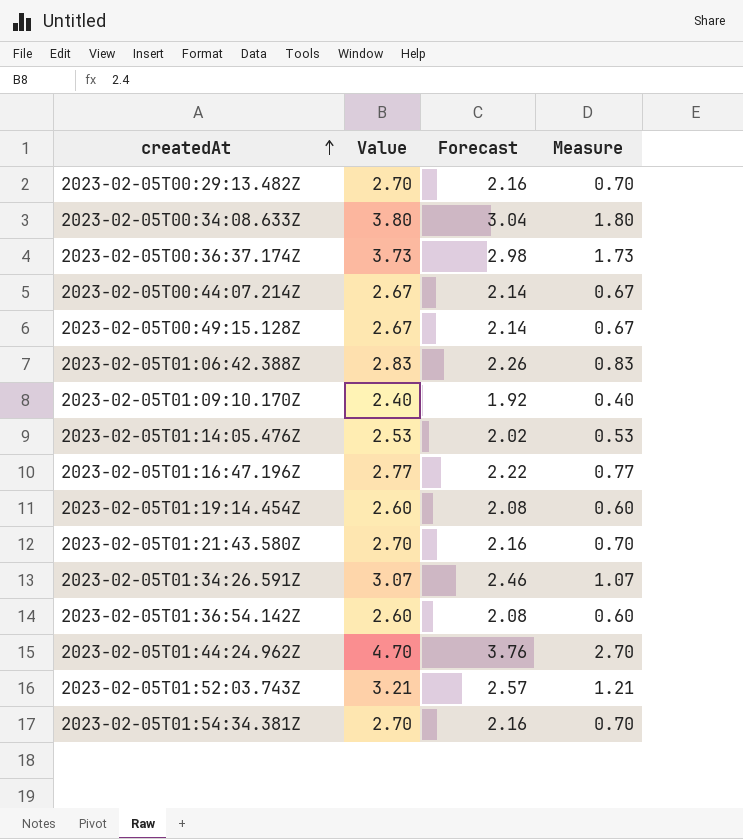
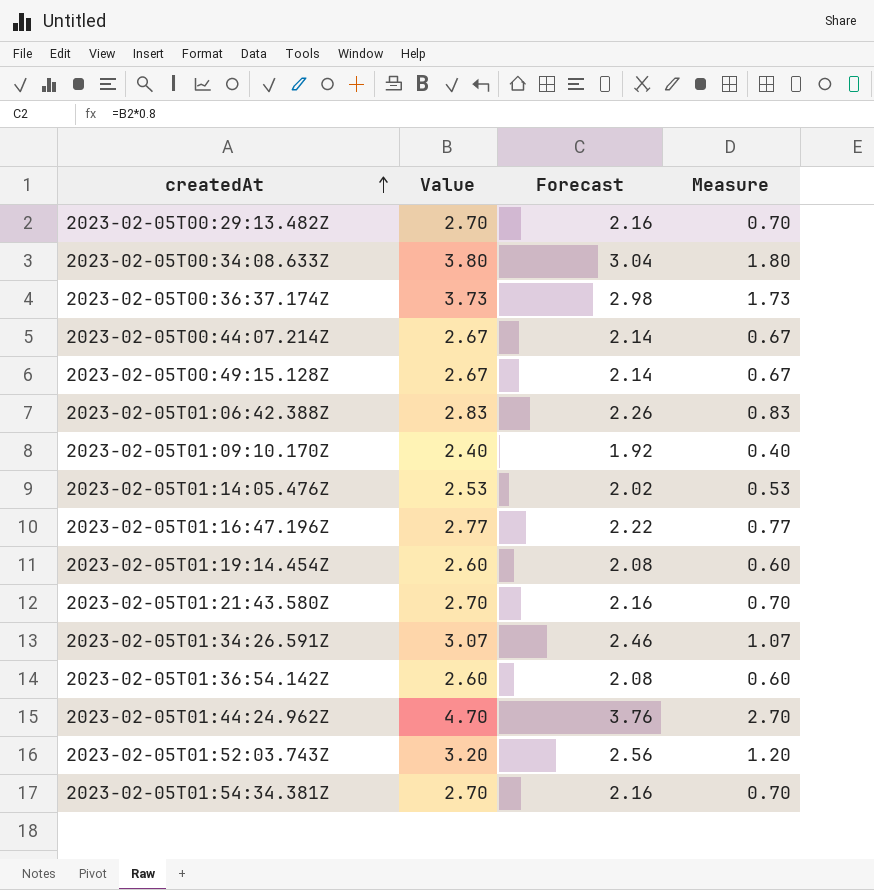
2023-02-05T01:52:03.743Z | Value: 3.21 -> 3.20
2023-02-05T01:52:03.743Z | Forecast: 2.57 -> 2.56
2023-02-05T01:52:03.743Z | Measure: 1.21 -> 1.20

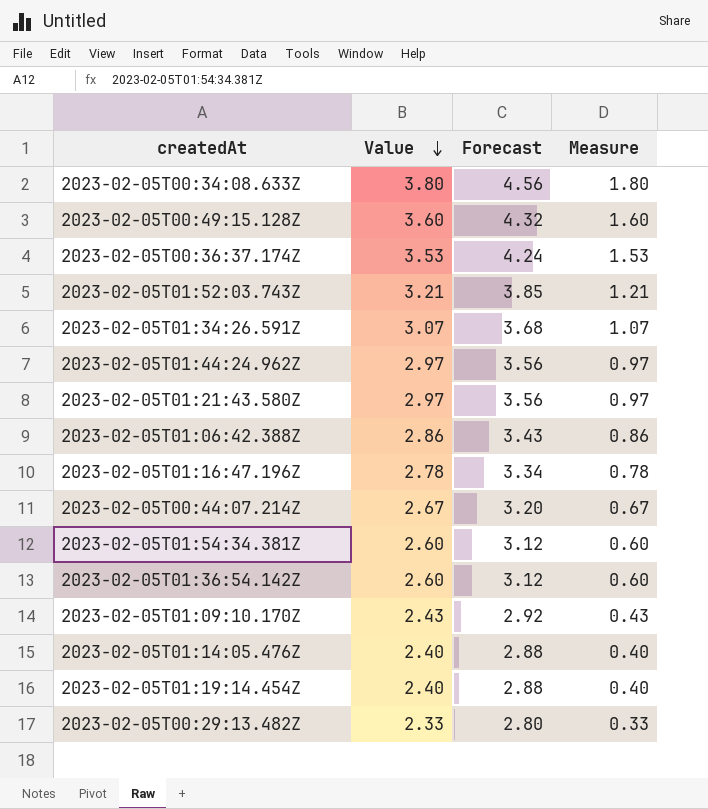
row order: createdAt ascending -> Value descending
column Forecast | formula: [Value] * 0.8 -> [Value] * 1.2
2023-02-05T00:49:15.128Z | Value: 2.67 -> 3.60
2023-02-05T00:49:15.128Z | Measure: 0.67 -> 1.60
2023-02-05T00:36:37.174Z | Value: 3.73 -> 3.53
2023-02-05T00:36:37.174Z | Measure: 1.73 -> 1.53
2023-02-05T01:52:03.743Z | Value: 3.20 -> 3.21
2023-02-05T01:52:03.743Z | Measure: 1.20 -> 1.21
2023-02-05T01:44:24.962Z | Value: 4.70 -> 2.97
2023-02-05T01:44:24.962Z | Measure: 2.70 -> 0.97
2023-02-05T01:21:43.580Z | Value: 2.70 -> 2.97
2023-02-05T01:21:43.580Z | Measure: 0.70 -> 0.97
2023-02-05T01:06:42.388Z | Value: 2.83 -> 2.86
2023-02-05T01:06:42.388Z | Measure: 0.83 -> 0.86
2023-02-05T01:16:47.196Z | Value: 2.77 -> 2.78
2023-02-05T01:16:47.196Z | Measure: 0.77 -> 0.78
2023-02-05T01:54:34.381Z | Value: 2.70 -> 2.60
2023-02-05T01:54:34.381Z | Measure: 0.70 -> 0.60
2023-02-05T01:09:10.170Z | Value: 2.40 -> 2.43
2023-02-05T01:09:10.170Z | Measure: 0.40 -> 0.43
2023-02-05T01:14:05.476Z | Value: 2.53 -> 2.40
2023-02-05T01:14:05.476Z | Measure: 0.53 -> 0.40
2023-02-05T01:19:14.454Z | Value: 2.60 -> 2.40
2023-02-05T01:19:14.454Z | Measure: 0.60 -> 0.40
2023-02-05T00:29:13.482Z | Value: 2.70 -> 2.33
2023-02-05T00:29:13.482Z | Measure: 0.70 -> 0.33

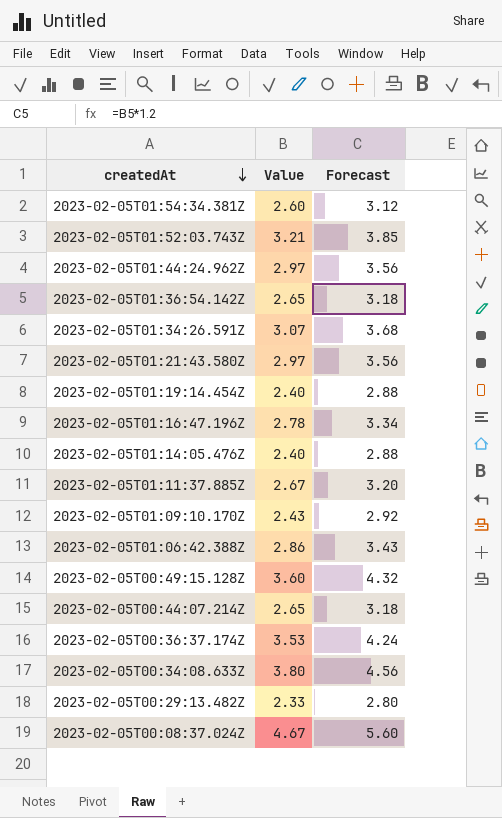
row order: Value descending -> createdAt descending
column Measure | formula: [Value] - 2 -> none
2023-02-05T01:36:54.142Z | Value: 2.60 -> 2.65
2023-02-05T01:36:54.142Z | Forecast: 3.12 -> 3.18
row 2023-02-05T01:11:37.885Z: none -> 2.67 | 3.20
2023-02-05T00:44:07.214Z | Value: 2.67 -> 2.65
2023-02-05T00:44:07.214Z | Forecast: 3.20 -> 3.18
row 2023-02-05T00:08:37.024Z: none -> 4.67 | 5.60

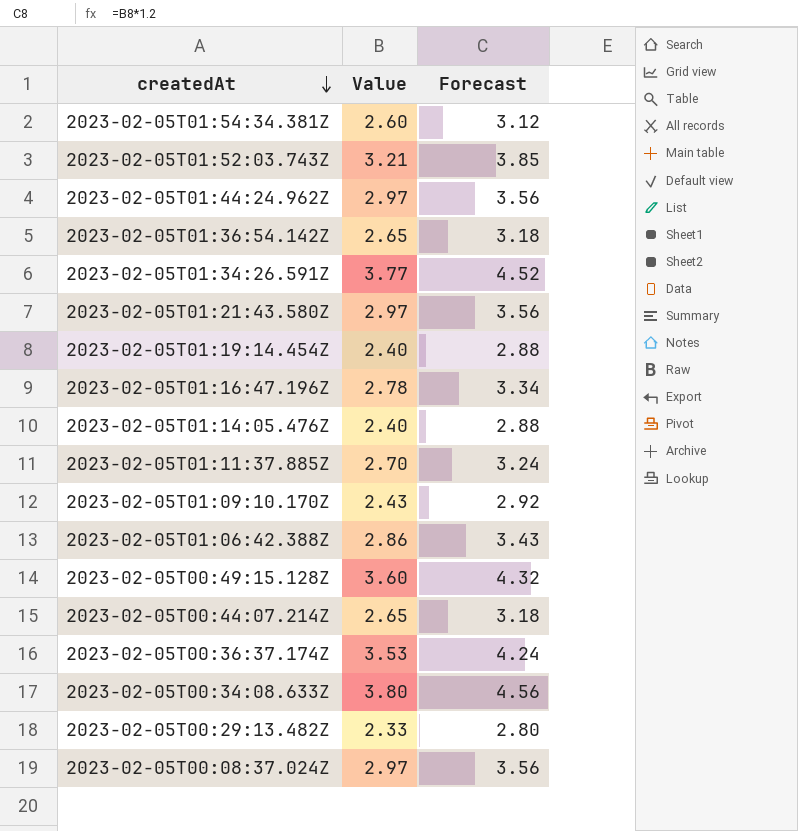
2023-02-05T01:34:26.591Z | Value: 3.07 -> 3.77
2023-02-05T01:34:26.591Z | Forecast: 3.68 -> 4.52
2023-02-05T01:11:37.885Z | Value: 2.67 -> 2.70
2023-02-05T01:11:37.885Z | Forecast: 3.20 -> 3.24
2023-02-05T00:08:37.024Z | Value: 4.67 -> 2.97
2023-02-05T00:08:37.024Z | Forecast: 5.60 -> 3.56

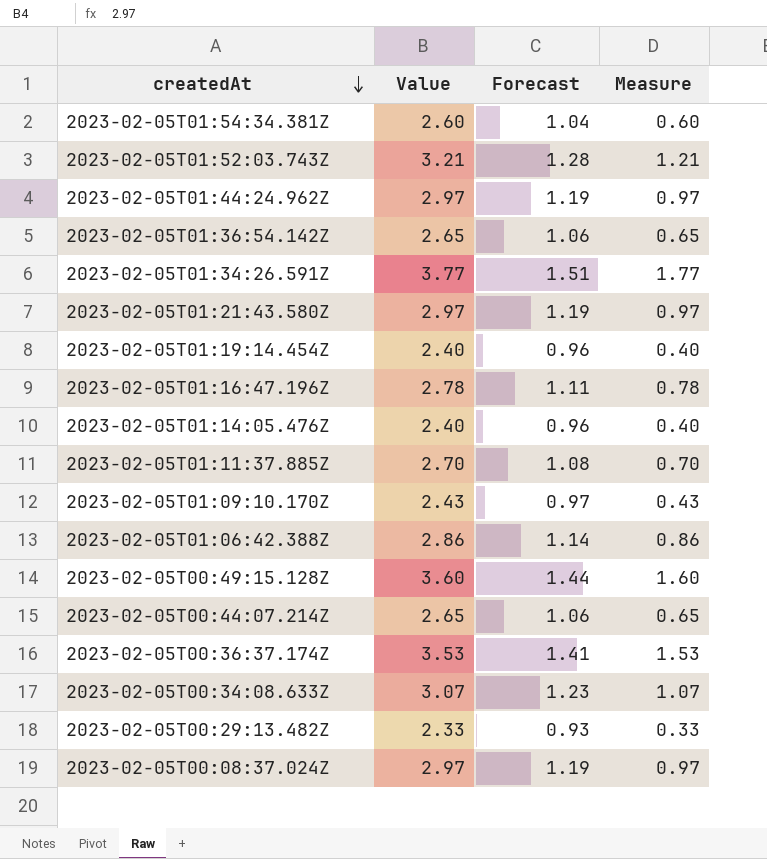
column Forecast | formula: [Value] * 1.2 -> [Value] * 0.4
column Measure | formula: none -> [Value] - 2
2023-02-05T00:34:08.633Z | Value: 3.80 -> 3.07

